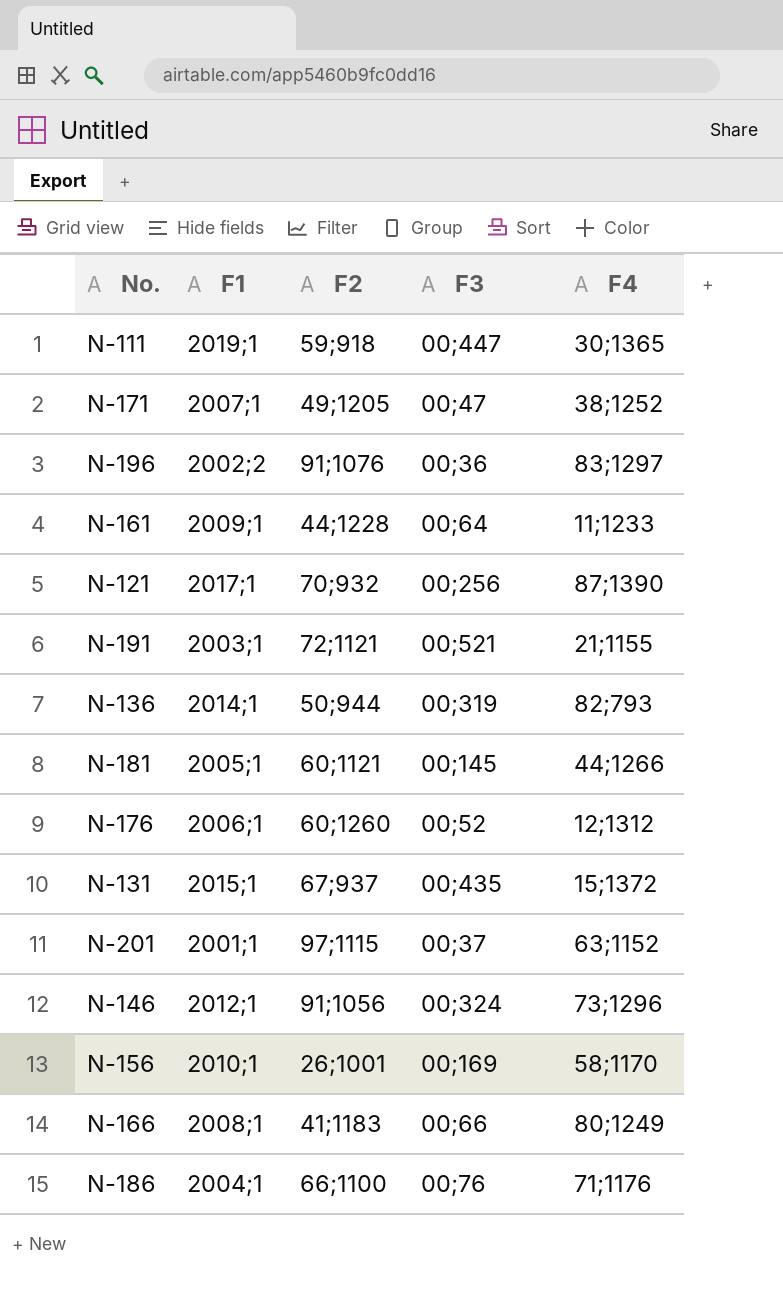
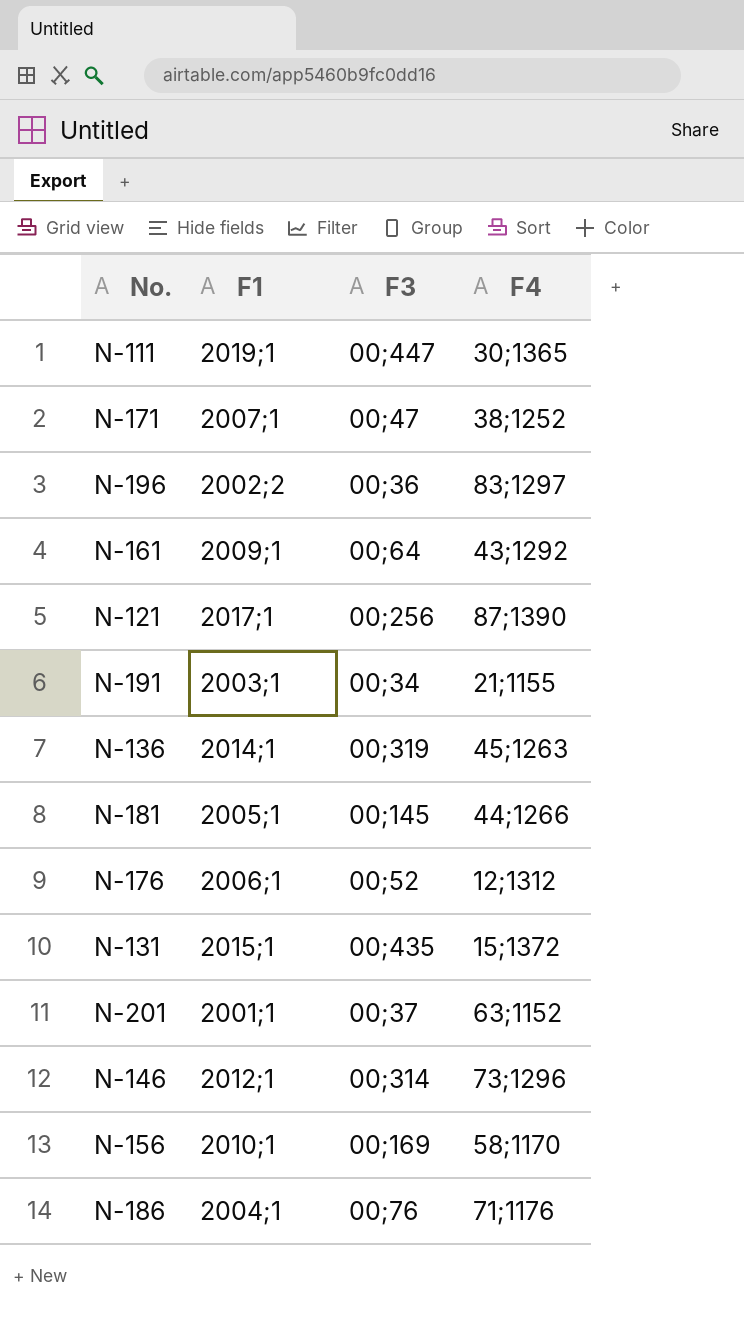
column F2 | position: 3 -> none
row N-166: 2008;1 | 41;1183 | 00;66 | 80;1249 -> none
N-161 | F4: 11;1233 -> 43;1292
N-191 | F3: 00;521 -> 00;34
N-136 | F4: 82;793 -> 45;1263
N-146 | F3: 00;324 -> 00;314

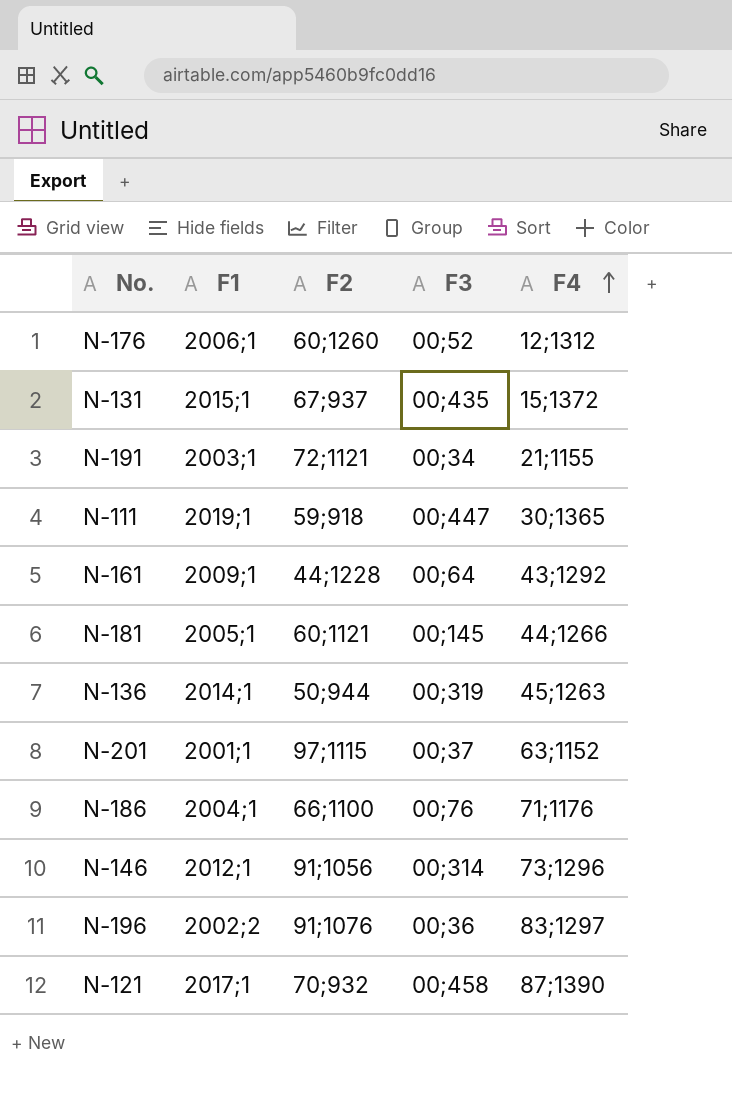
row order: none -> F4 ascending
column F2 | position: none -> 3
row N-171: 2007;1 | 00;47 | 38;1252 -> none
row N-156: 2010;1 | 00;169 | 58;1170 -> none
N-121 | F3: 00;256 -> 00;458

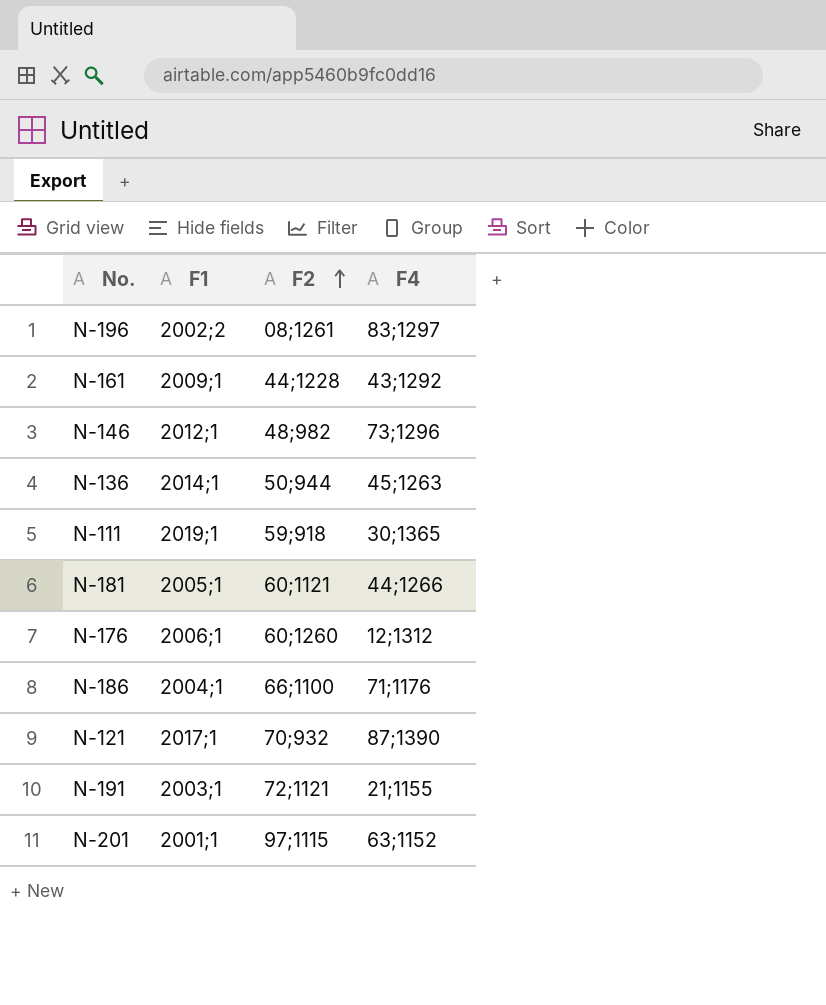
row order: F4 ascending -> F2 ascending
column F3 | position: 4 -> none
row N-131: 2015;1 | 67;937 | 00;435 | 15;1372 -> none
N-196 | F2: 91;1076 -> 08;1261
N-146 | F2: 91;1056 -> 48;982

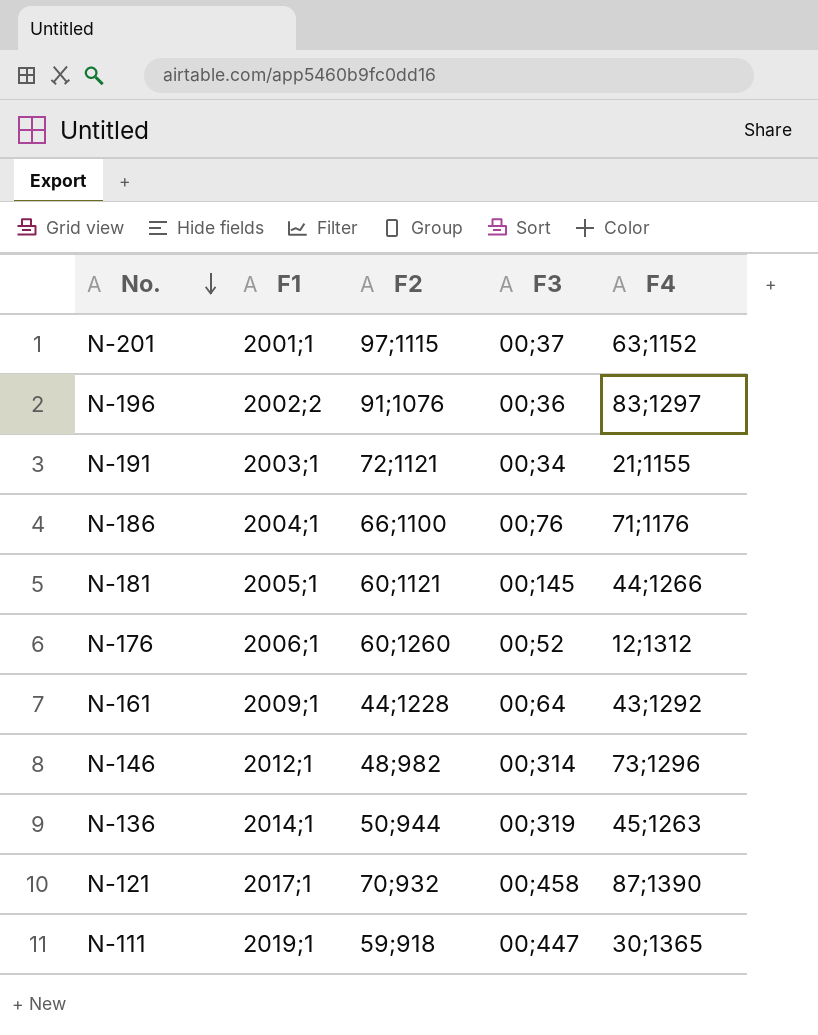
row order: F2 ascending -> No. descending
column F3 | position: none -> 4
N-196 | F2: 08;1261 -> 91;1076

